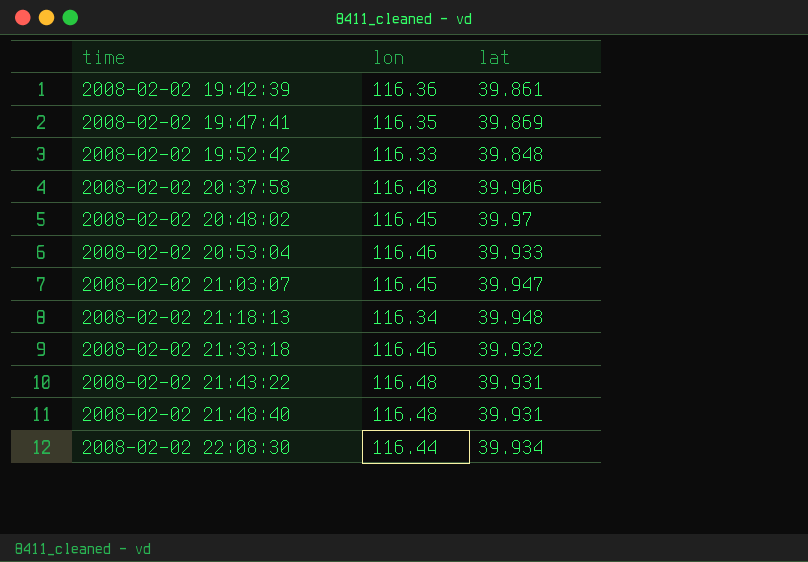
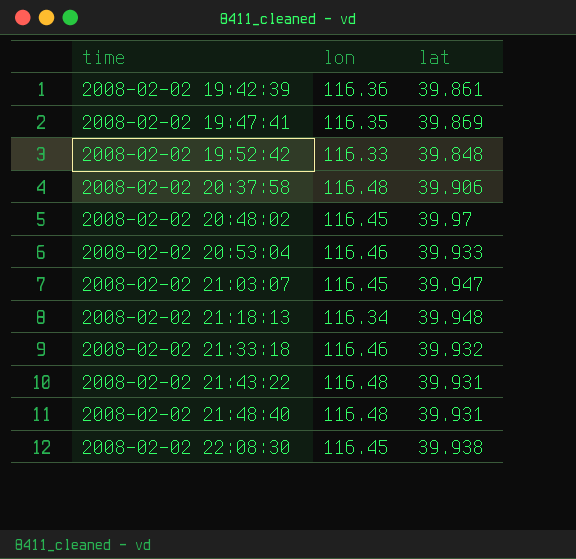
2008-02-02 22:08:30 | lon: 116.44 -> 116.45
2008-02-02 22:08:30 | lat: 39.934 -> 39.938

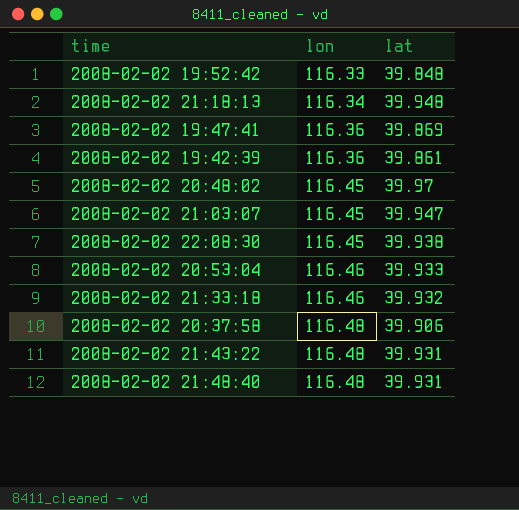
row order: time ascending -> lon ascending
2008-02-02 19:47:41 | lon: 116.35 -> 116.36

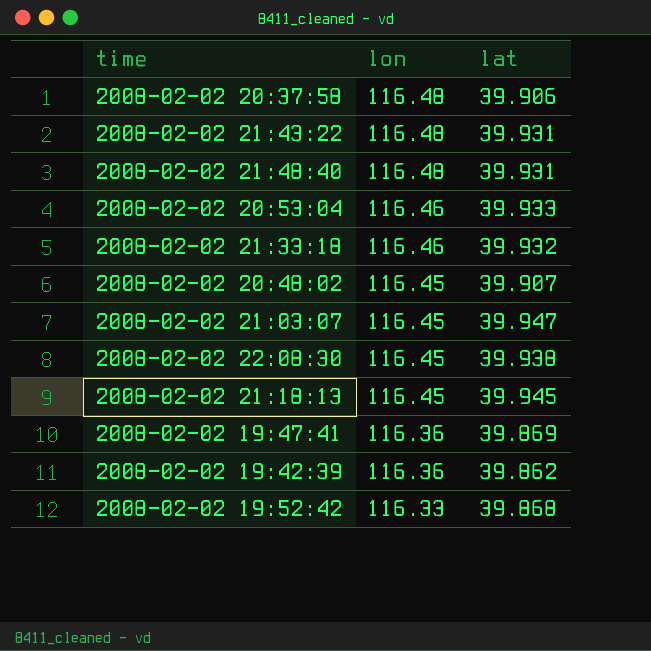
row order: lon ascending -> lon descending
2008-02-02 20:48:02 | lat: 39.97 -> 39.907
2008-02-02 21:18:13 | lon: 116.34 -> 116.45
2008-02-02 21:18:13 | lat: 39.948 -> 39.945
2008-02-02 19:42:39 | lat: 39.861 -> 39.862
2008-02-02 19:52:42 | lat: 39.848 -> 39.868

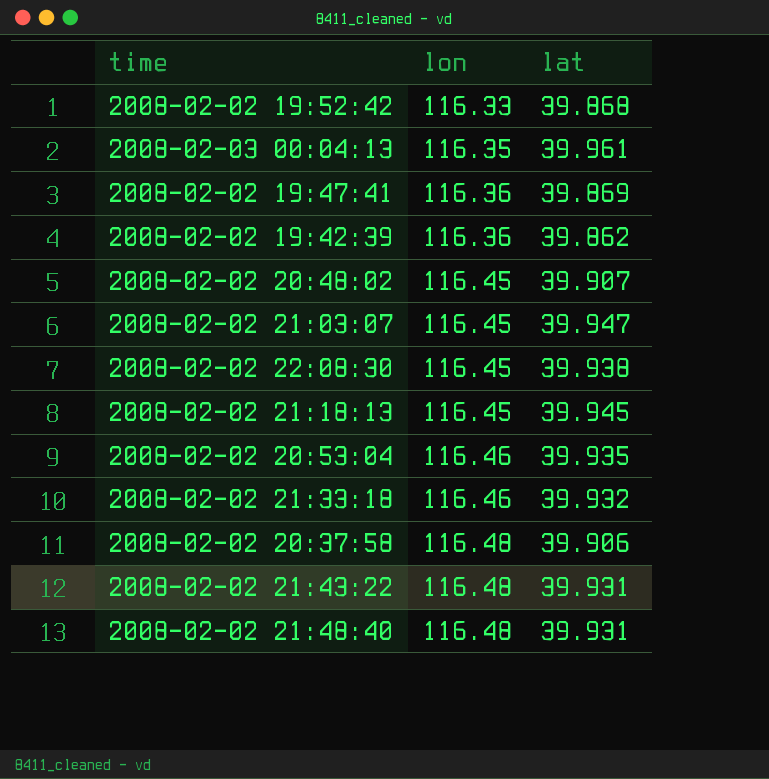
row order: lon descending -> lon ascending
row 2008-02-03 00:04:13: none -> 116.35 | 39.961
2008-02-02 20:53:04 | lat: 39.933 -> 39.935

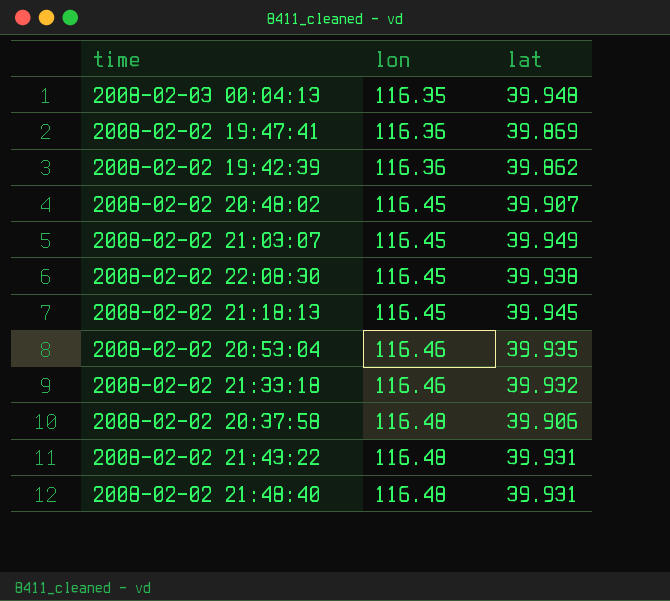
row 2008-02-02 19:52:42: 116.33 | 39.868 -> none
2008-02-03 00:04:13 | lat: 39.961 -> 39.948
2008-02-02 21:03:07 | lat: 39.947 -> 39.949

